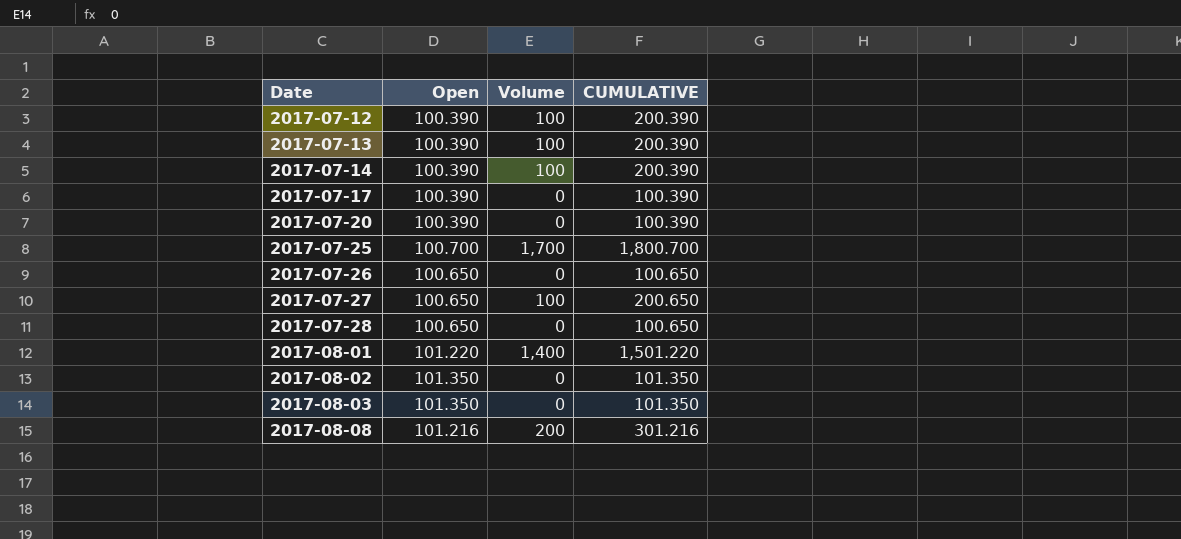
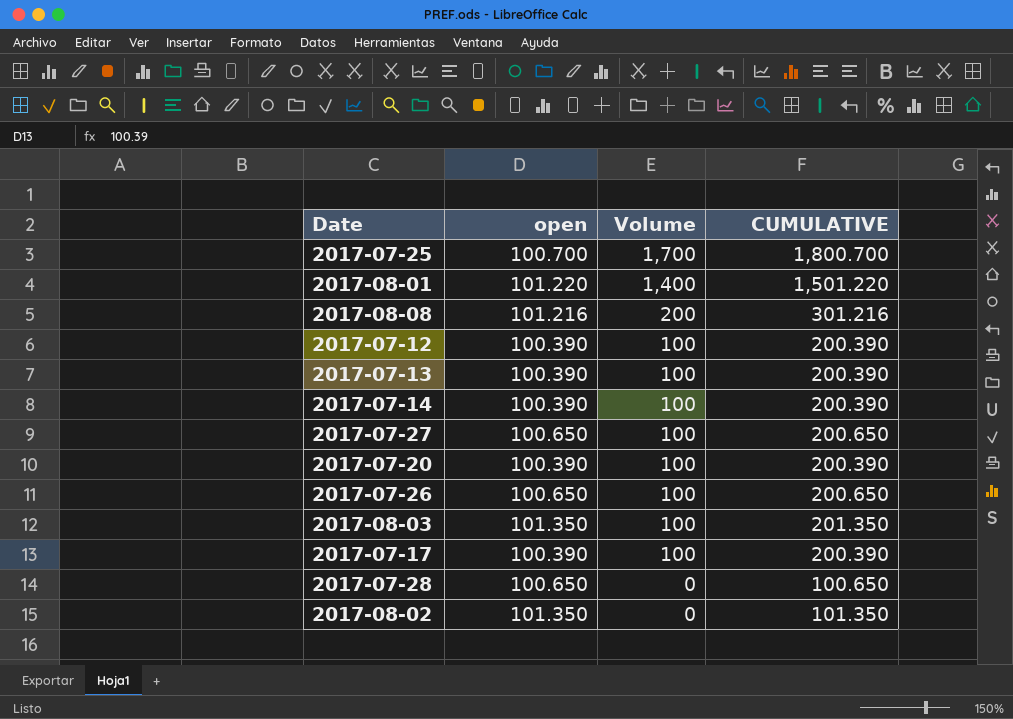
row order: Date ascending -> Volume descending
column name: Open -> open
2017-07-20 | Volume: 0 -> 100
2017-07-20 | CUMULATIVE: 100.390 -> 200.390
2017-07-26 | Volume: 0 -> 100
2017-07-26 | CUMULATIVE: 100.650 -> 200.650
2017-08-03 | Volume: 0 -> 100
2017-08-03 | CUMULATIVE: 101.350 -> 201.350
2017-07-17 | Volume: 0 -> 100
2017-07-17 | CUMULATIVE: 100.390 -> 200.390

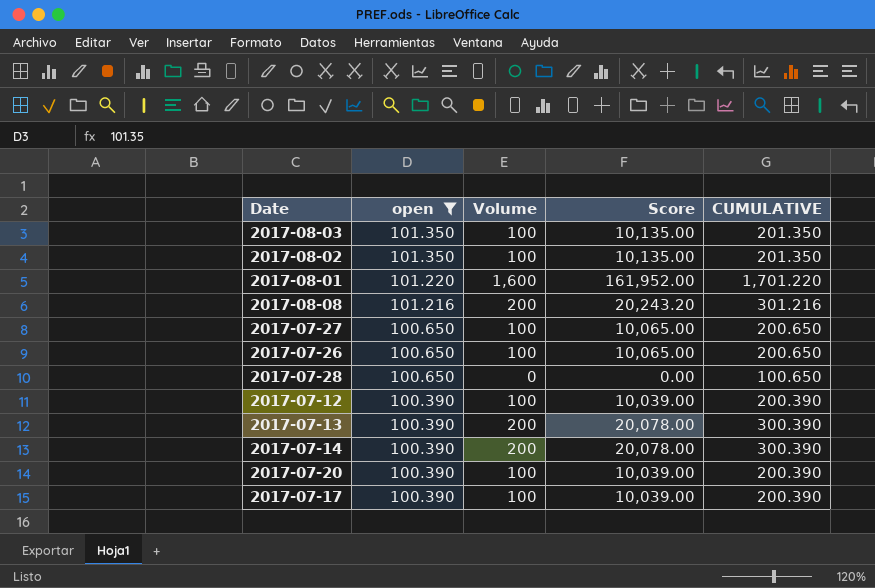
filter: none -> open != 100.700
row order: Volume descending -> open descending
column Score | formula: none -> [open] * [Volume]
2017-08-02 | Volume: 0 -> 100
2017-08-02 | CUMULATIVE: 101.350 -> 201.350
2017-08-01 | Volume: 1,400 -> 1,600
2017-08-01 | CUMULATIVE: 1,501.220 -> 1,701.220
2017-07-13 | Volume: 100 -> 200
2017-07-13 | CUMULATIVE: 200.390 -> 300.390
2017-07-14 | Volume: 100 -> 200
2017-07-14 | CUMULATIVE: 200.390 -> 300.390

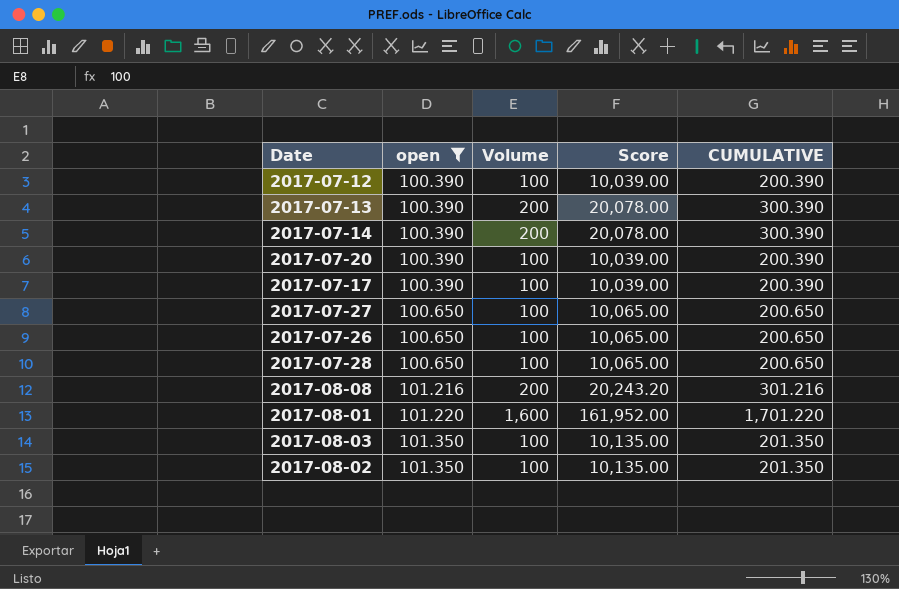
row order: open descending -> open ascending
2017-07-28 | Volume: 0 -> 100
2017-07-28 | Score: 0.00 -> 10,065.00
2017-07-28 | CUMULATIVE: 100.650 -> 200.650

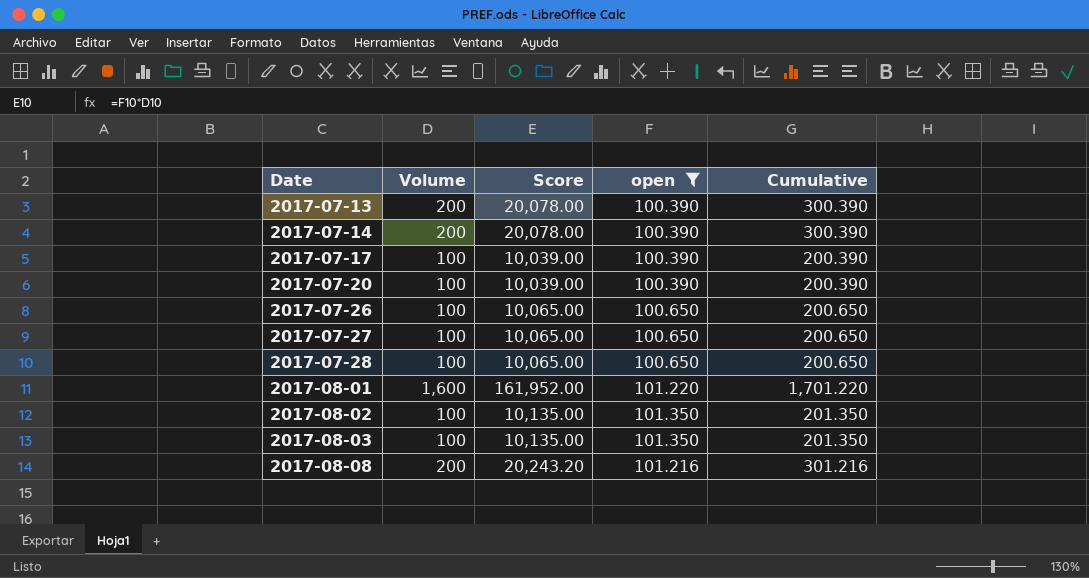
row order: open ascending -> Date ascending
column open | position: 2 -> 4
column name: CUMULATIVE -> Cumulative
row 2017-07-12: 100.390 | 100 | 10,039.00 | 200.390 -> none

